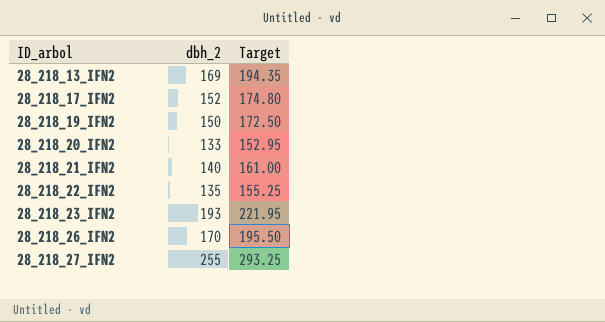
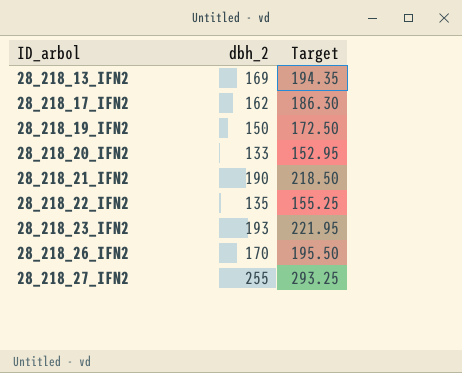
28_218_17_IFN2 | dbh_2: 152 -> 162
28_218_17_IFN2 | Target: 174.80 -> 186.30
28_218_21_IFN2 | dbh_2: 140 -> 190
28_218_21_IFN2 | Target: 161.00 -> 218.50

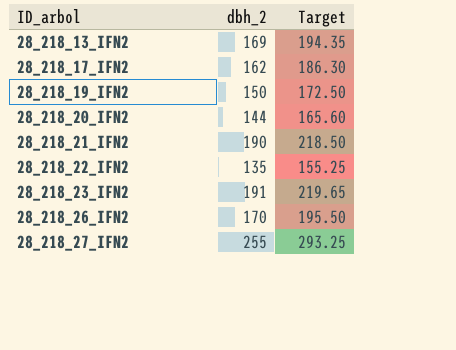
28_218_20_IFN2 | dbh_2: 133 -> 144
28_218_20_IFN2 | Target: 152.95 -> 165.60
28_218_23_IFN2 | dbh_2: 193 -> 191
28_218_23_IFN2 | Target: 221.95 -> 219.65

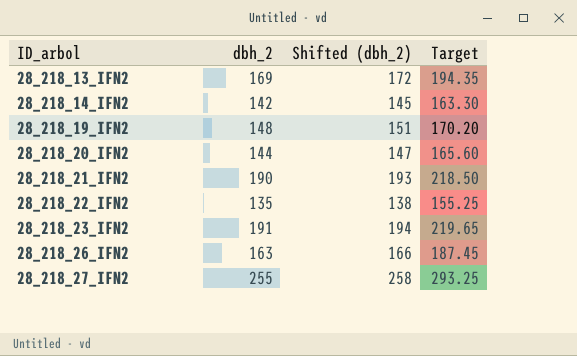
column Shifted (dbh_2) | formula: none -> [dbh_2] + 3
row 28_218_17_IFN2: 162 | 186.30 -> none
row 28_218_14_IFN2: none -> 142 | 145 | 163.30
28_218_19_IFN2 | dbh_2: 150 -> 148
28_218_19_IFN2 | Target: 172.50 -> 170.20
28_218_26_IFN2 | dbh_2: 170 -> 163
28_218_26_IFN2 | Target: 195.50 -> 187.45

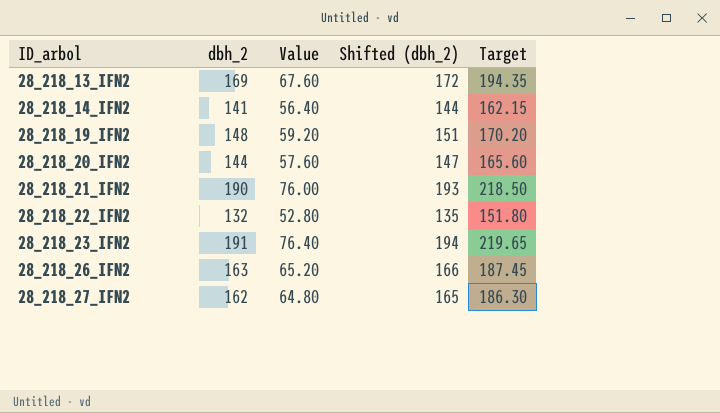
column Value | formula: none -> [dbh_2] * 0.4
28_218_14_IFN2 | dbh_2: 142 -> 141
28_218_14_IFN2 | Shifted (dbh_2): 145 -> 144
28_218_14_IFN2 | Target: 163.30 -> 162.15
28_218_22_IFN2 | dbh_2: 135 -> 132
28_218_22_IFN2 | Shifted (dbh_2): 138 -> 135
28_218_22_IFN2 | Target: 155.25 -> 151.80
28_218_27_IFN2 | dbh_2: 255 -> 162
28_218_27_IFN2 | Shifted (dbh_2): 258 -> 165
28_218_27_IFN2 | Target: 293.25 -> 186.30

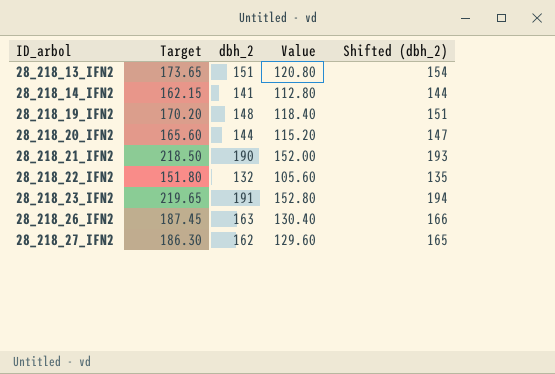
column Target | position: 5 -> 2
column Value | formula: [dbh_2] * 0.4 -> [dbh_2] * 0.8
28_218_13_IFN2 | Target: 194.35 -> 173.65
28_218_13_IFN2 | dbh_2: 169 -> 151
28_218_13_IFN2 | Shifted (dbh_2): 172 -> 154

